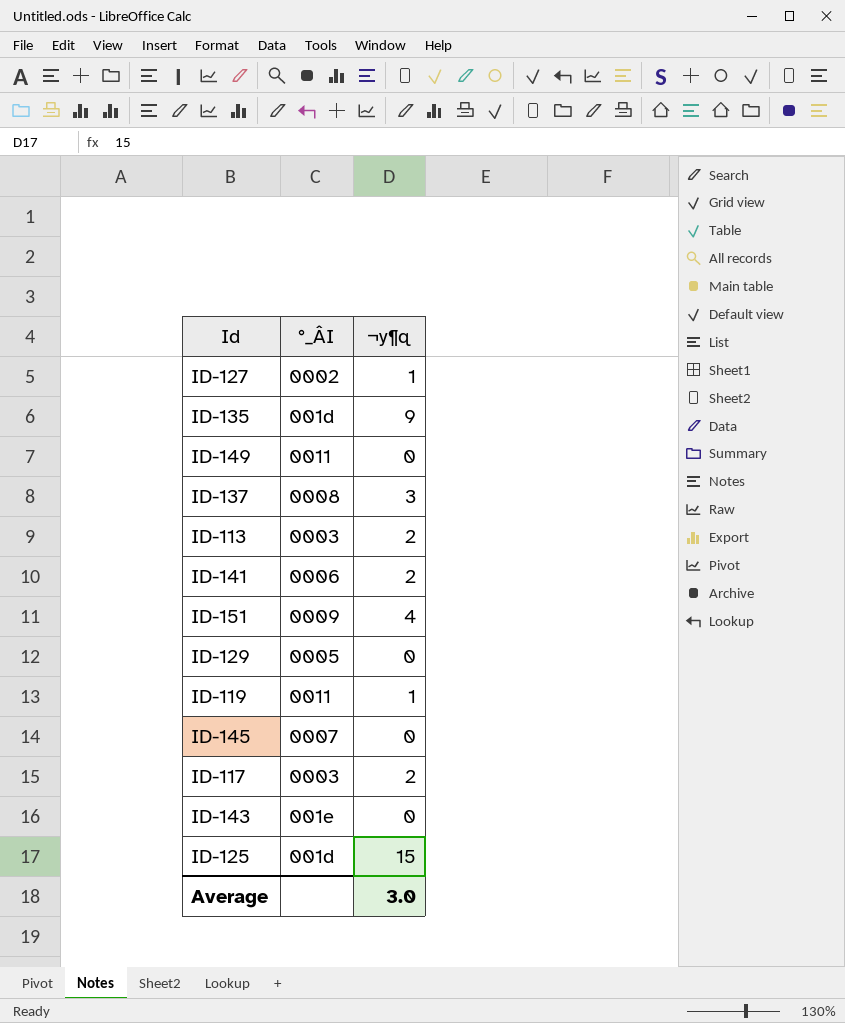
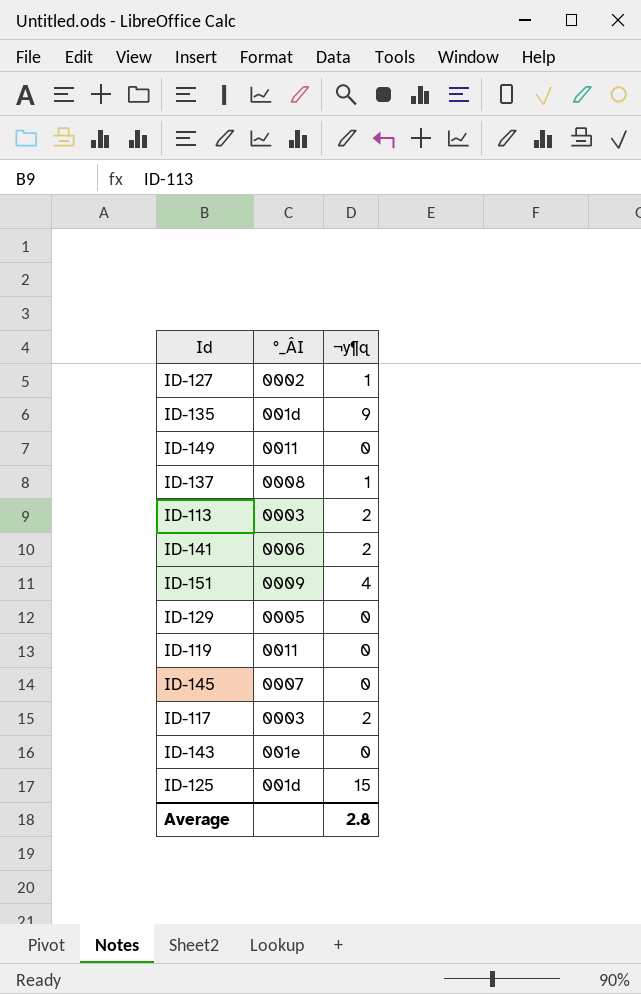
ID-137 | ¬y¶q: 3 -> 1
ID-119 | ¬y¶q: 1 -> 0
Average | ¬y¶q: 3.0 -> 2.8

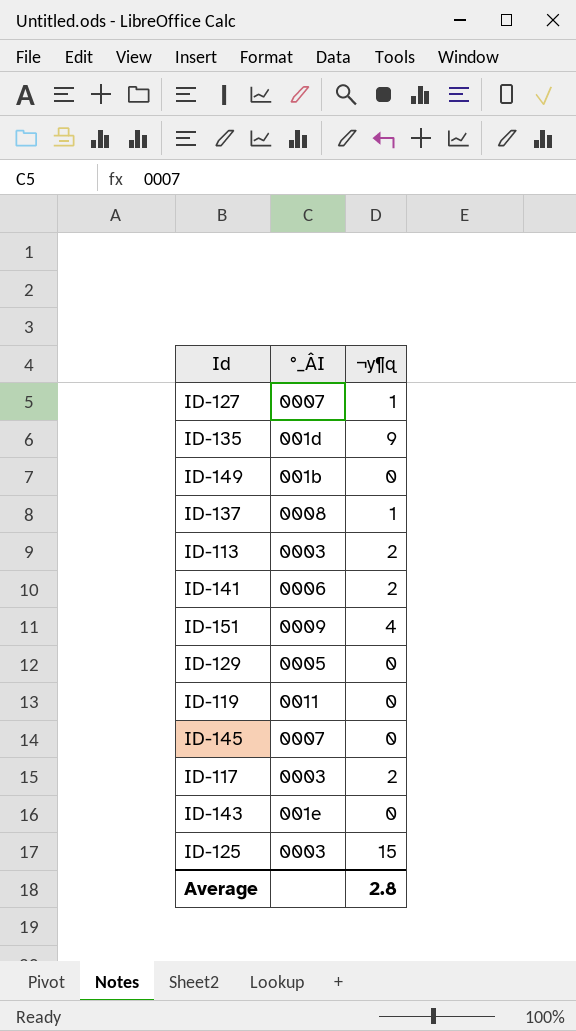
ID-127 | °_ÂI: 0002 -> 0007
ID-149 | °_ÂI: 0011 -> 001b
ID-125 | °_ÂI: 001d -> 0003

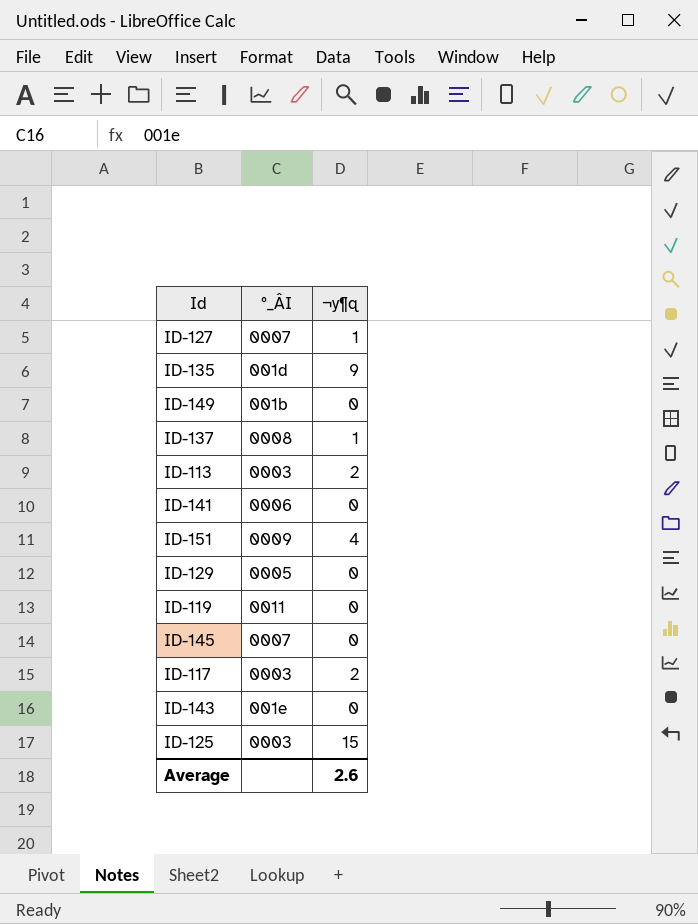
ID-141 | ¬y¶q: 2 -> 0
Average | ¬y¶q: 2.8 -> 2.6

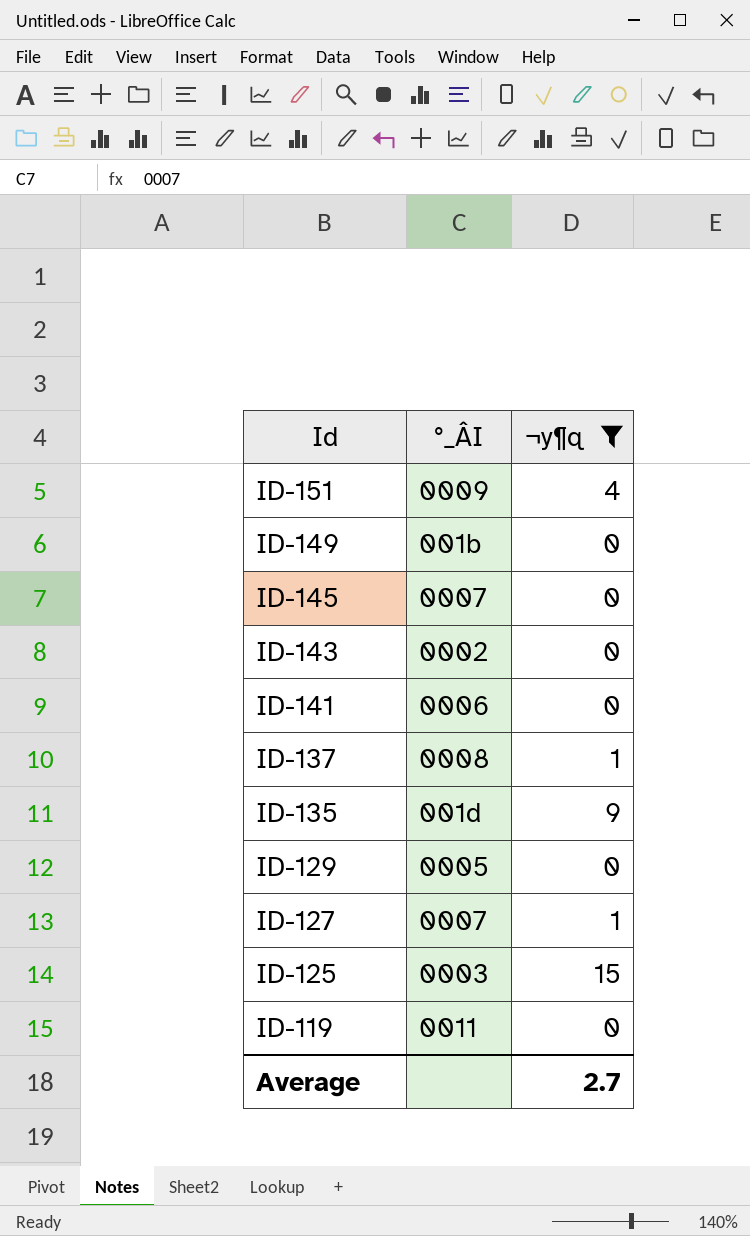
filter: none -> ¬y¶q != 2
row order: none -> Id descending
ID-143 | °_ÂI: 001e -> 0002
Average | ¬y¶q: 2.6 -> 2.7

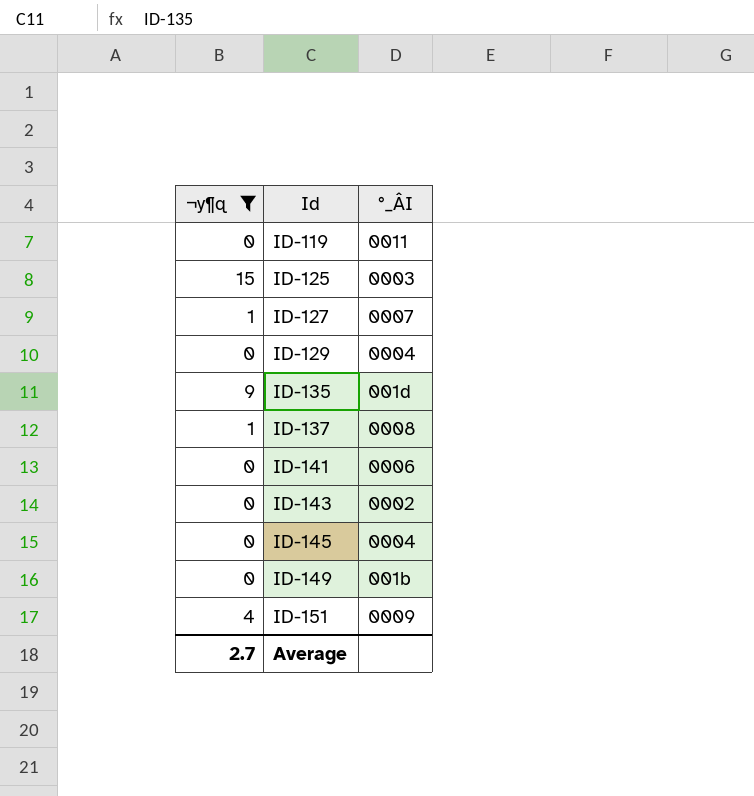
row order: Id descending -> Id ascending
column ¬y¶q | position: 3 -> 1
ID-129 | °_ÂI: 0005 -> 0004
ID-145 | °_ÂI: 0007 -> 0004

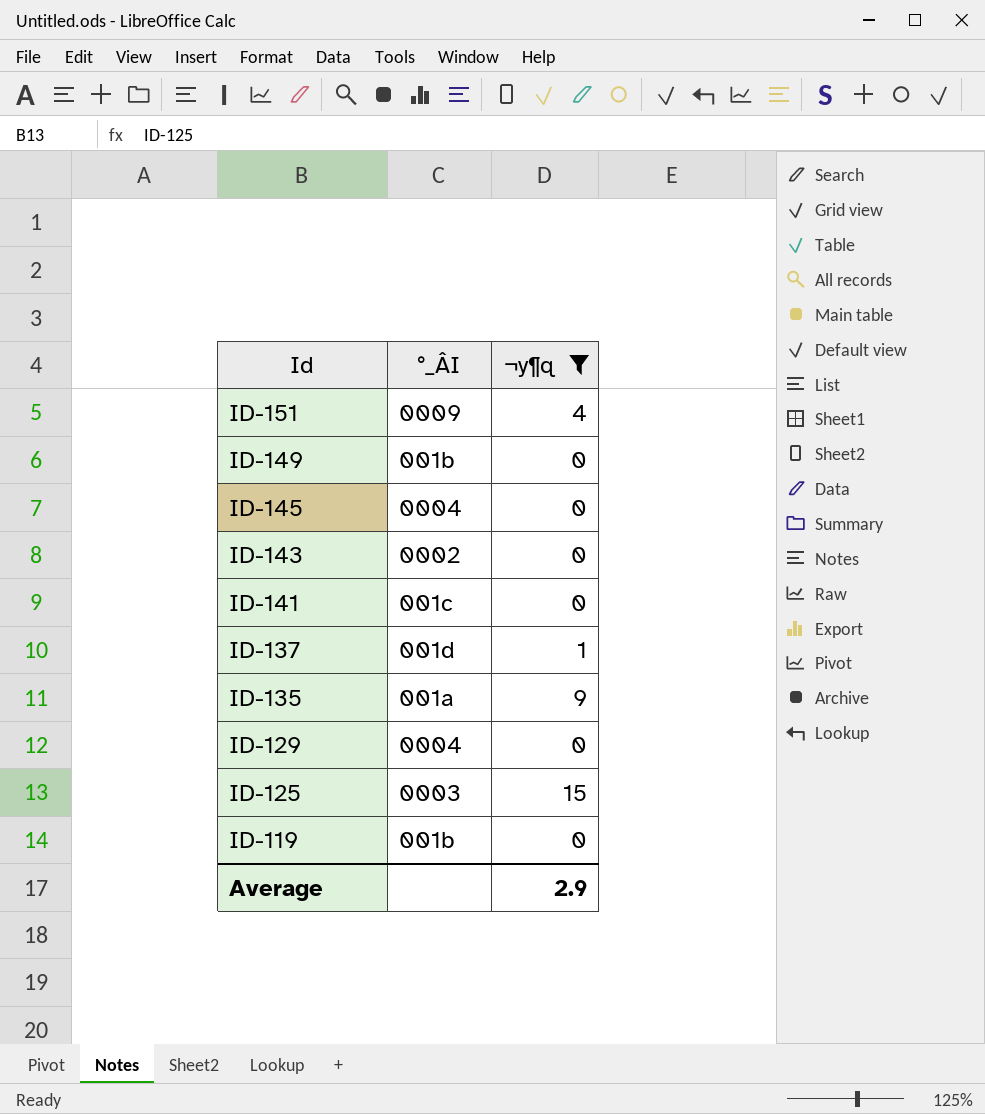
row order: Id ascending -> Id descending
column ¬y¶q | position: 1 -> 3
row ID-127: 1 | 0007 -> none
ID-141 | °_ÂI: 0006 -> 001c
ID-137 | °_ÂI: 0008 -> 001d
ID-135 | °_ÂI: 001d -> 001a
ID-119 | °_ÂI: 0011 -> 001b
Average | ¬y¶q: 2.7 -> 2.9

